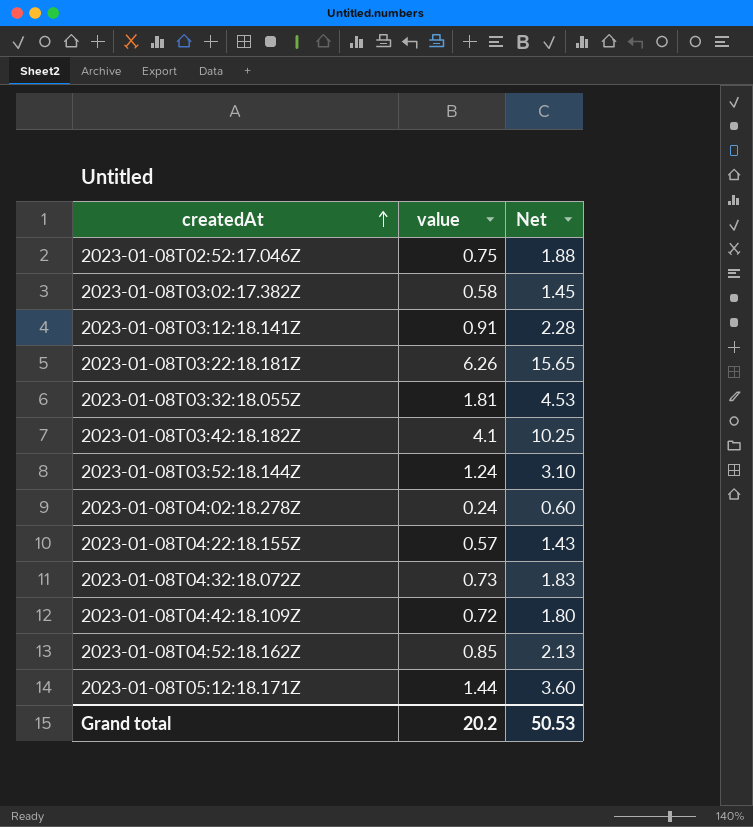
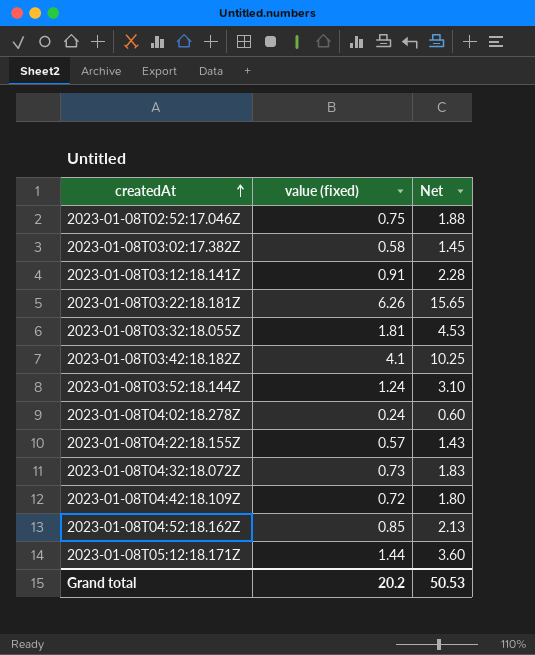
column name: value -> value (fixed)

